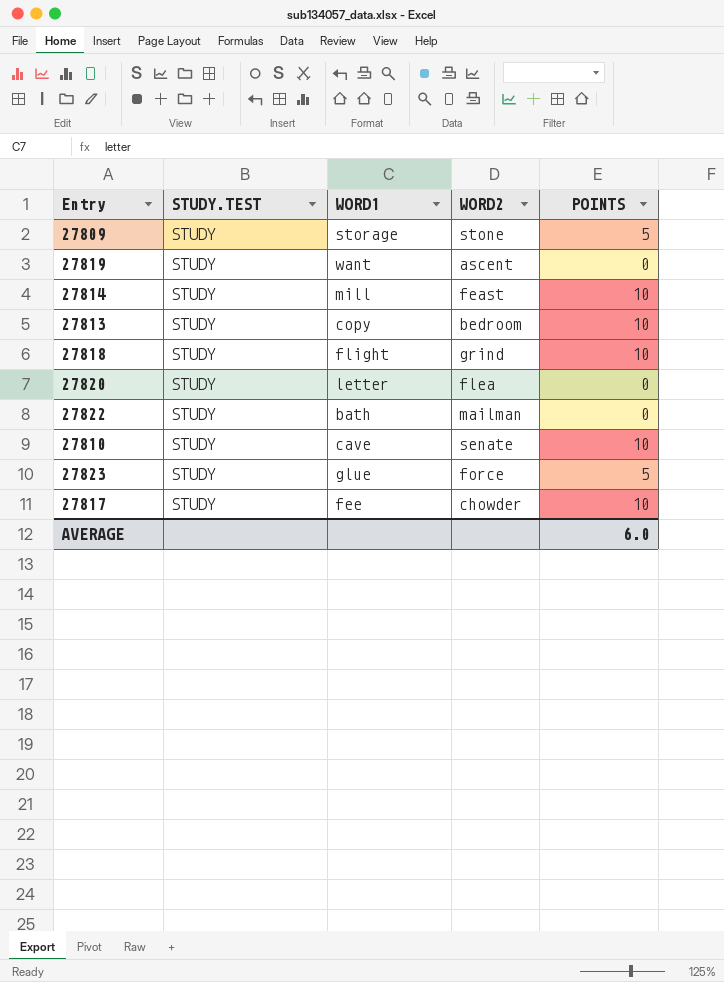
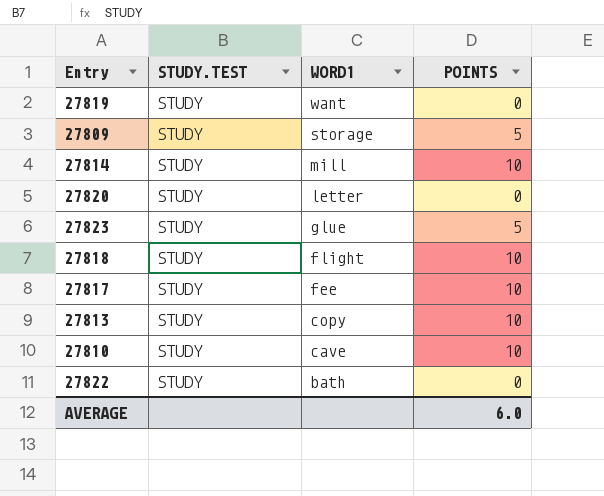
row order: none -> WORD1 descending
column WORD2 | position: 4 -> none

